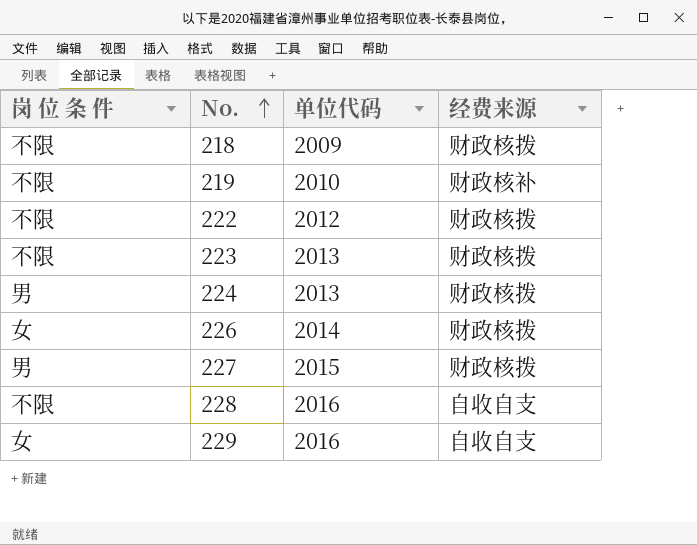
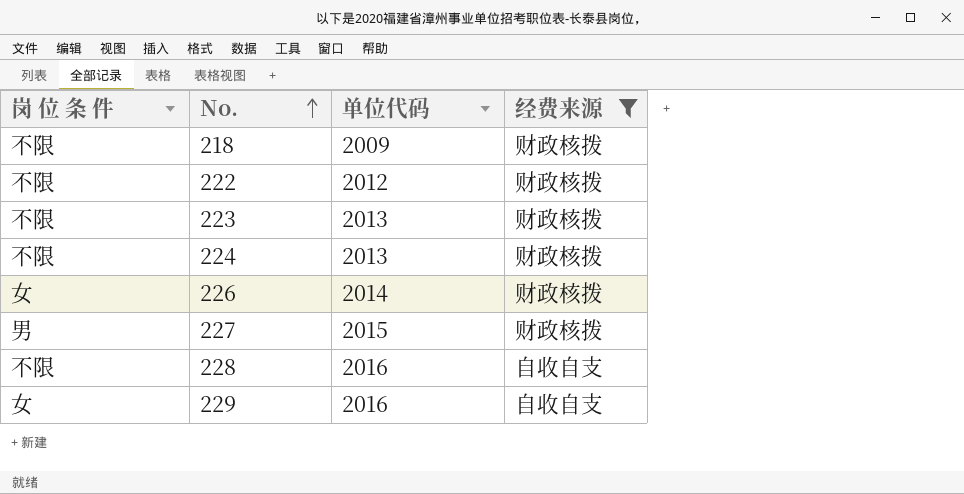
filter: none -> 经费来源 != 财政核补
224 | 岗 位 条 件: 男 -> 不限

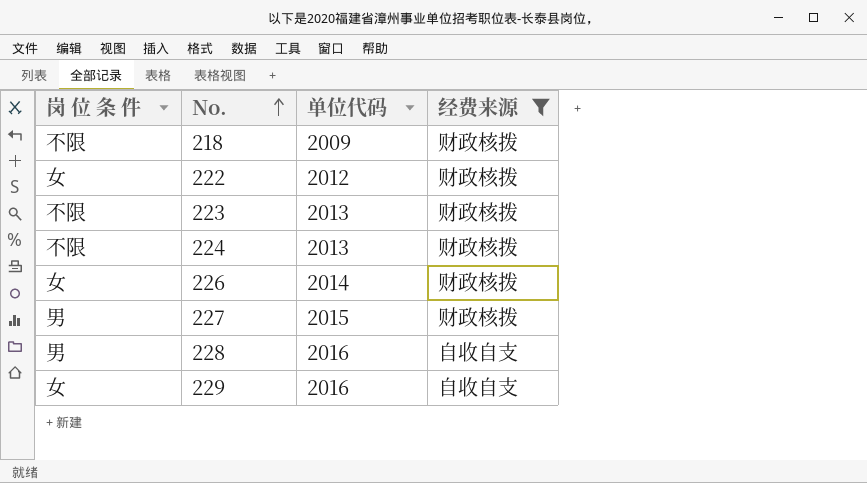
222 | 岗 位 条 件: 不限 -> 女
228 | 岗 位 条 件: 不限 -> 男

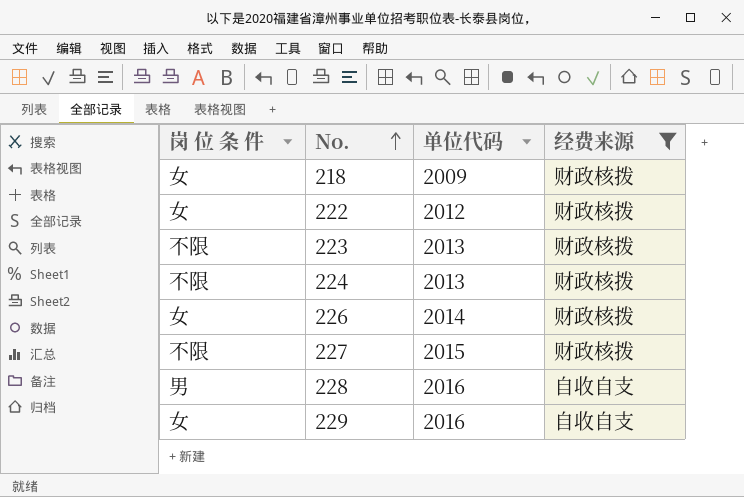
218 | 岗 位 条 件: 不限 -> 女
227 | 岗 位 条 件: 男 -> 不限

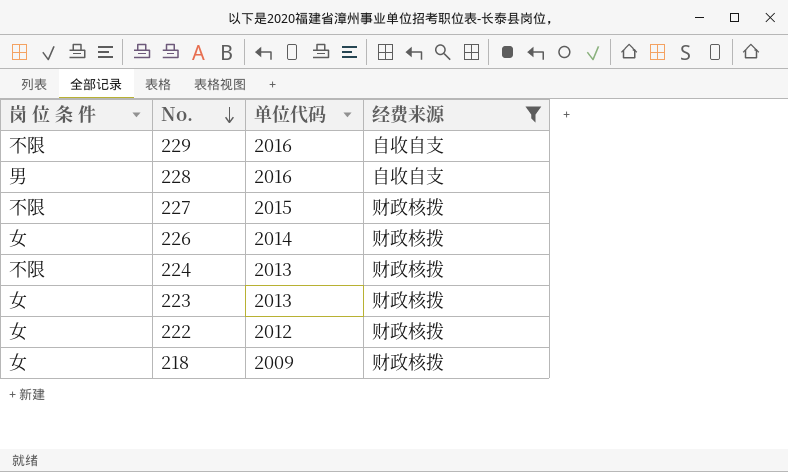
row order: No. ascending -> No. descending
229 | 岗 位 条 件: 女 -> 不限
223 | 岗 位 条 件: 不限 -> 女

